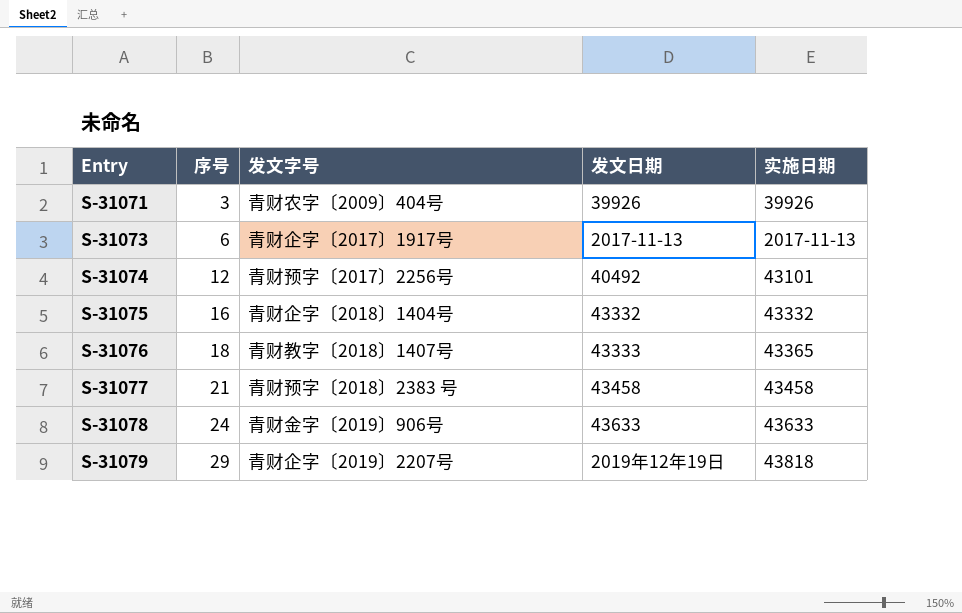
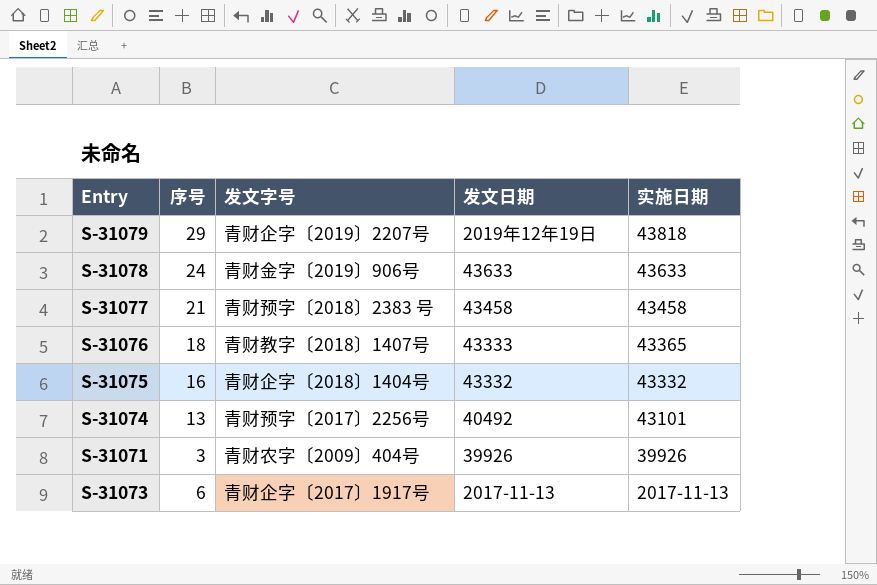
row order: Entry ascending -> 实施日期 descending
S-31074 | 序号: 12 -> 13

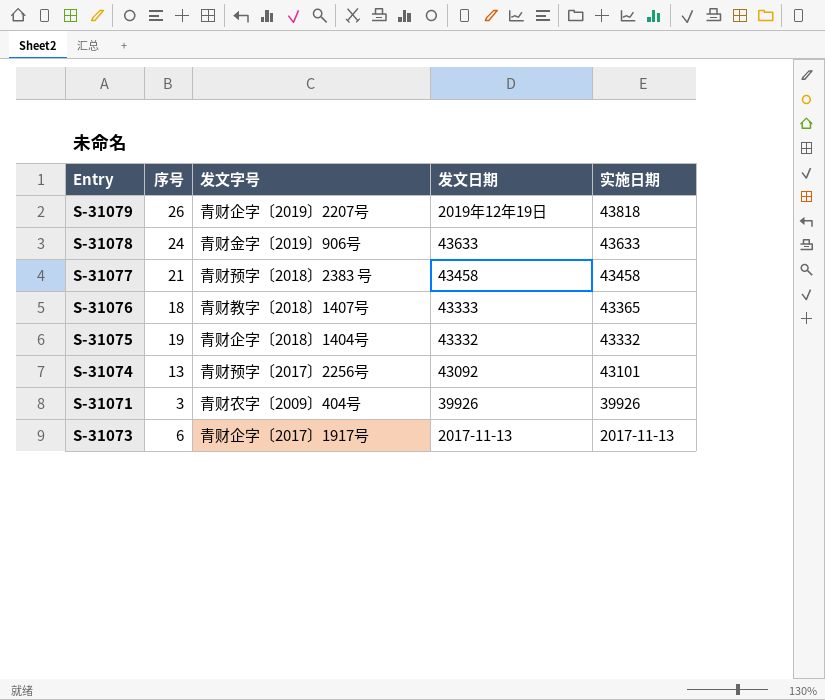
S-31079 | 序号: 29 -> 26
S-31075 | 序号: 16 -> 19
S-31074 | 发文日期: 40492 -> 43092

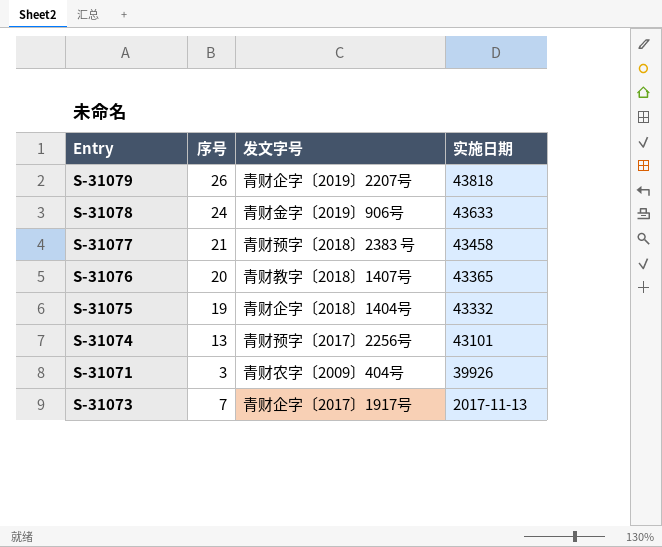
column 发文日期 | position: 4 -> none
S-31076 | 序号: 18 -> 20
S-31073 | 序号: 6 -> 7

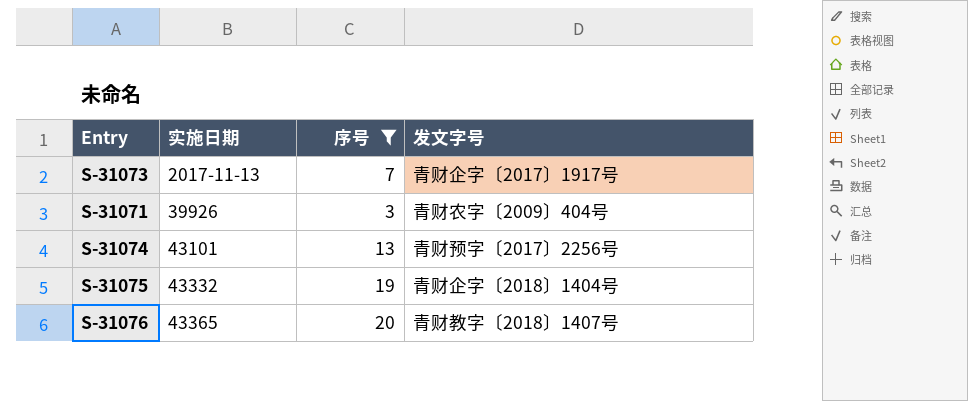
filter: none -> 序号 <= 20
row order: 实施日期 descending -> 实施日期 ascending
column 实施日期 | position: 4 -> 2

